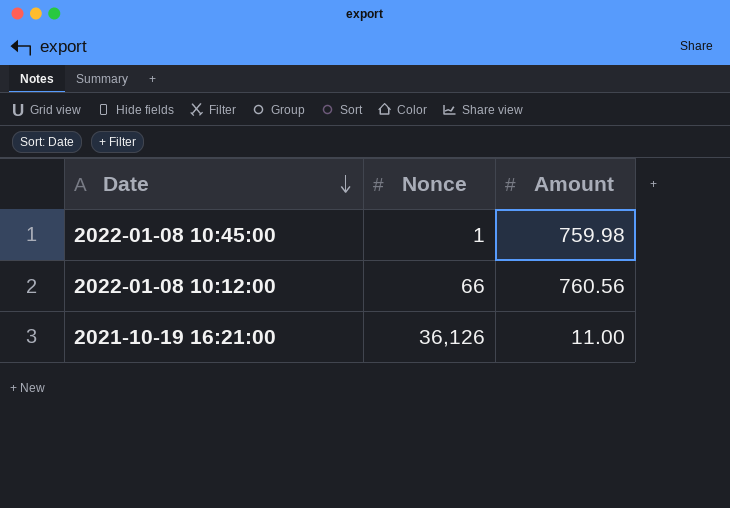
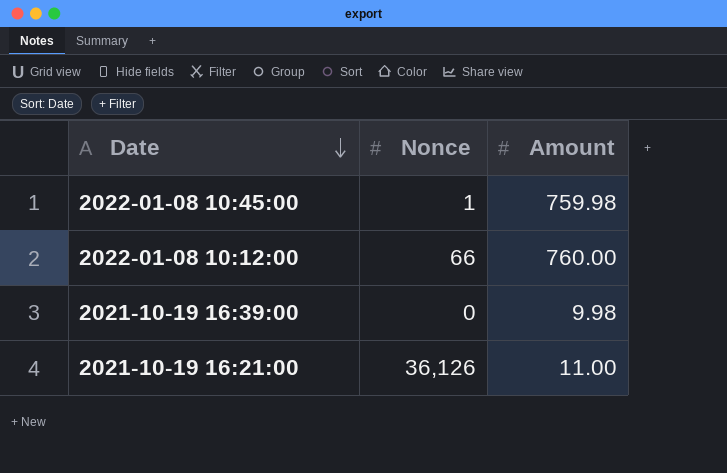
2022-01-08 10:12:00 | Amount: 760.56 -> 760.00
row 2021-10-19 16:39:00: none -> 0 | 9.98

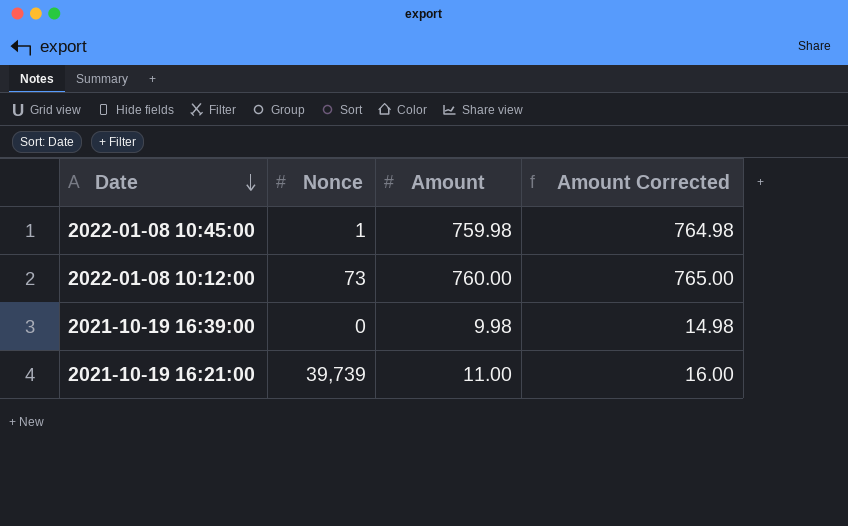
column Amount Corrected | formula: none -> [Amount] + 5
2022-01-08 10:12:00 | Nonce: 66 -> 73
2021-10-19 16:21:00 | Nonce: 36,126 -> 39,739

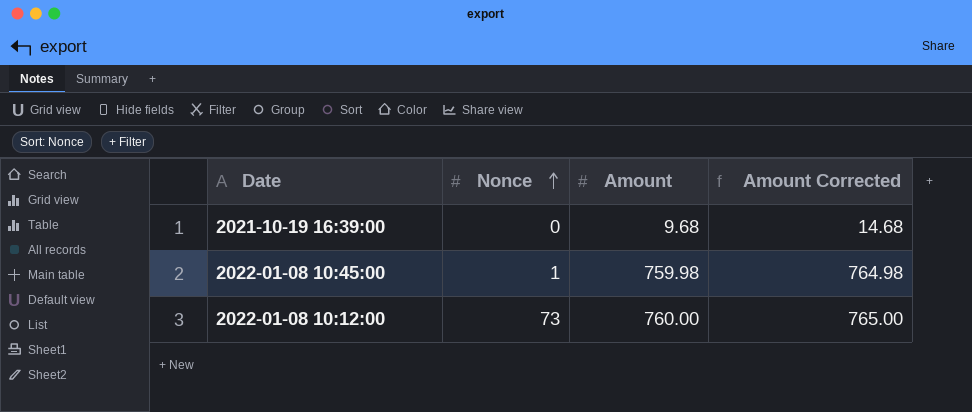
row order: Date descending -> Nonce ascending
row 2021-10-19 16:21:00: 39,739 | 11.00 | 16.00 -> none
2021-10-19 16:39:00 | Amount: 9.98 -> 9.68
2021-10-19 16:39:00 | Amount Corrected: 14.98 -> 14.68

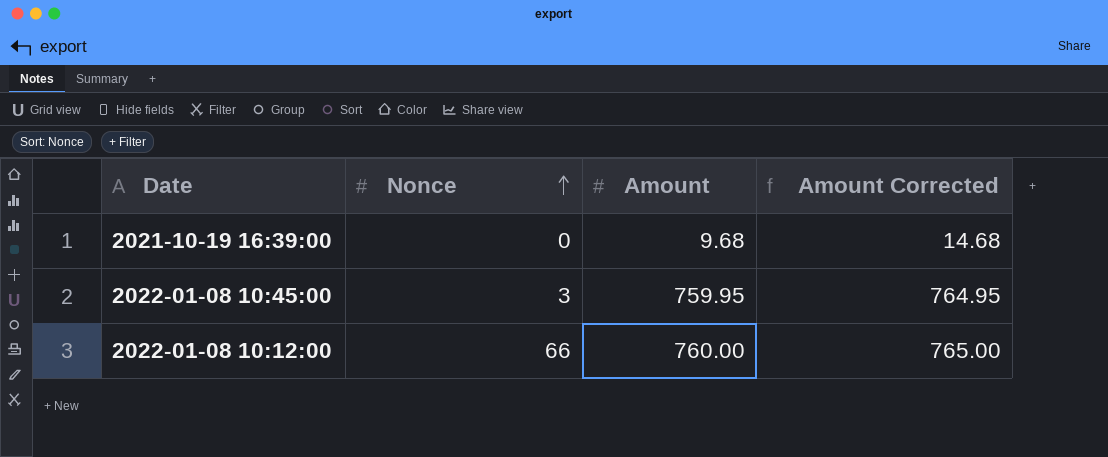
2022-01-08 10:45:00 | Nonce: 1 -> 3
2022-01-08 10:45:00 | Amount: 759.98 -> 759.95
2022-01-08 10:45:00 | Amount Corrected: 764.98 -> 764.95
2022-01-08 10:12:00 | Nonce: 73 -> 66

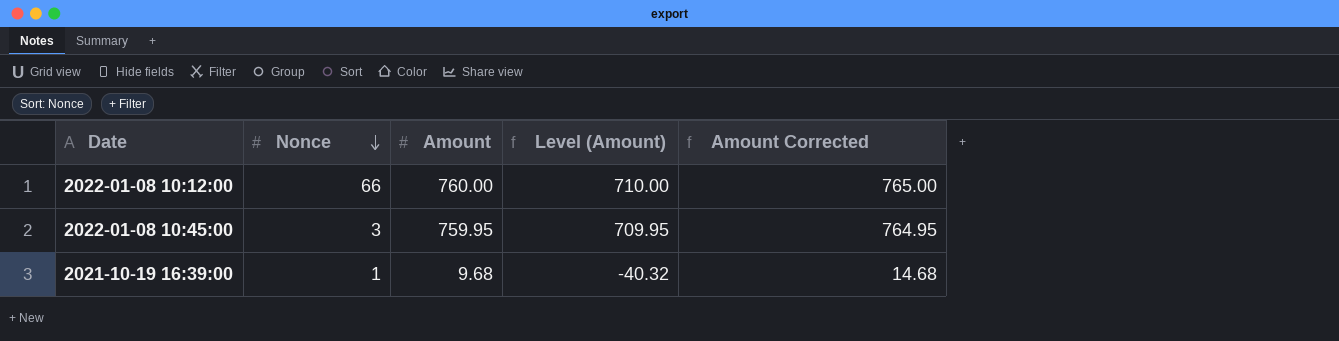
row order: Nonce ascending -> Nonce descending
column Level (Amount) | formula: none -> [Amount] - 50
2021-10-19 16:39:00 | Nonce: 0 -> 1

